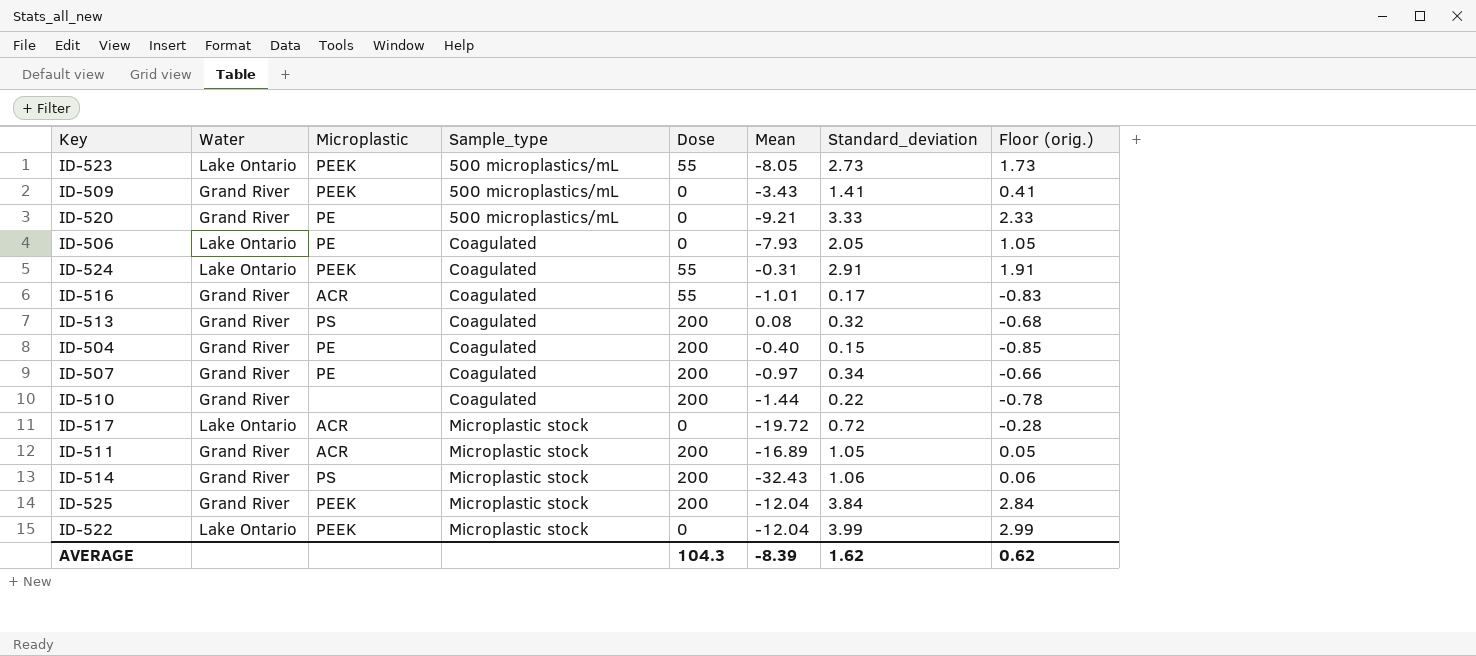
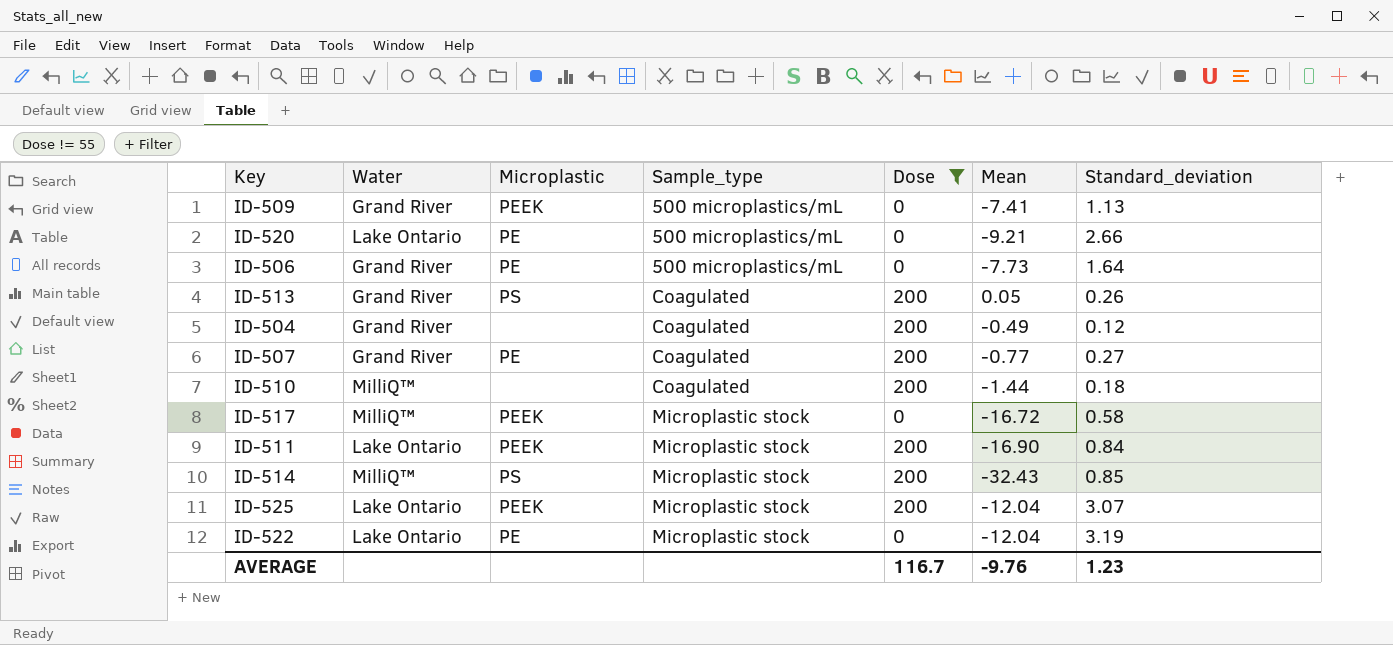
filter: none -> Dose != 55
column Floor (orig.) | formula: [Standard_deviation] - 1 -> none
ID-509 | Mean: -3.43 -> -7.41
ID-509 | Standard_deviation: 1.41 -> 1.13
ID-520 | Water: Grand River -> Lake Ontario
ID-520 | Standard_deviation: 3.33 -> 2.66
ID-506 | Water: Lake Ontario -> Grand River
ID-506 | Sample_type: Coagulated -> 500 microplastics/mL
ID-506 | Mean: -7.93 -> -7.73
ID-506 | Standard_deviation: 2.05 -> 1.64
ID-513 | Mean: 0.08 -> 0.05
ID-513 | Standard_deviation: 0.32 -> 0.26
ID-504 | Microplastic: PE -> none
ID-504 | Mean: -0.40 -> -0.49
ID-504 | Standard_deviation: 0.15 -> 0.12
ID-507 | Mean: -0.97 -> -0.77
ID-507 | Standard_deviation: 0.34 -> 0.27
ID-510 | Water: Grand River -> MilliQ™
ID-510 | Standard_deviation: 0.22 -> 0.18
ID-517 | Water: Lake Ontario -> MilliQ™
ID-517 | Microplastic: ACR -> PEEK
ID-517 | Mean: -19.72 -> -16.72
ID-517 | Standard_deviation: 0.72 -> 0.58
ID-511 | Water: Grand River -> Lake Ontario
ID-511 | Microplastic: ACR -> PEEK
ID-511 | Mean: -16.89 -> -16.90
ID-511 | Standard_deviation: 1.05 -> 0.84
ID-514 | Water: Grand River -> MilliQ™
ID-514 | Standard_deviation: 1.06 -> 0.85
ID-525 | Water: Grand River -> Lake Ontario
ID-525 | Standard_deviation: 3.84 -> 3.07
ID-522 | Microplastic: PEEK -> PE
ID-522 | Standard_deviation: 3.99 -> 3.19
AVERAGE | Dose: 104.3 -> 116.7
AVERAGE | Mean: -8.39 -> -9.76
AVERAGE | Standard_deviation: 1.62 -> 1.23

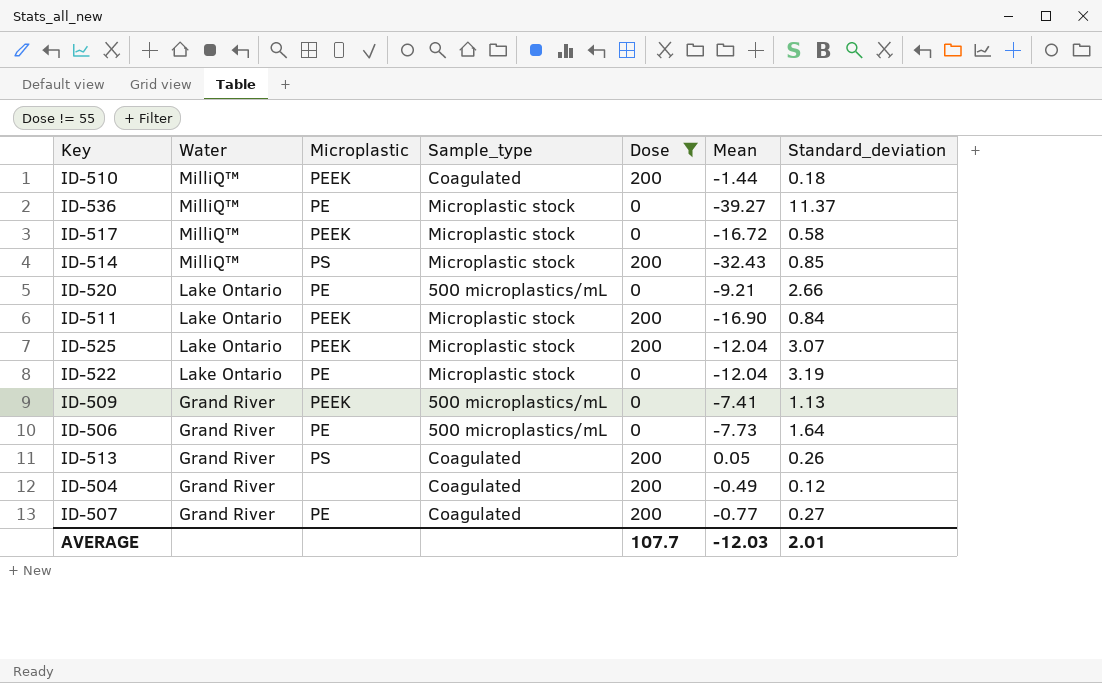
row order: Sample_type ascending -> Water descending
ID-510 | Microplastic: none -> PEEK
row ID-536: none -> MilliQ™ | PE | Microplastic stock | 0 | -39.27 | 11.37
AVERAGE | Dose: 116.7 -> 107.7
AVERAGE | Mean: -9.76 -> -12.03
AVERAGE | Standard_deviation: 1.23 -> 2.01

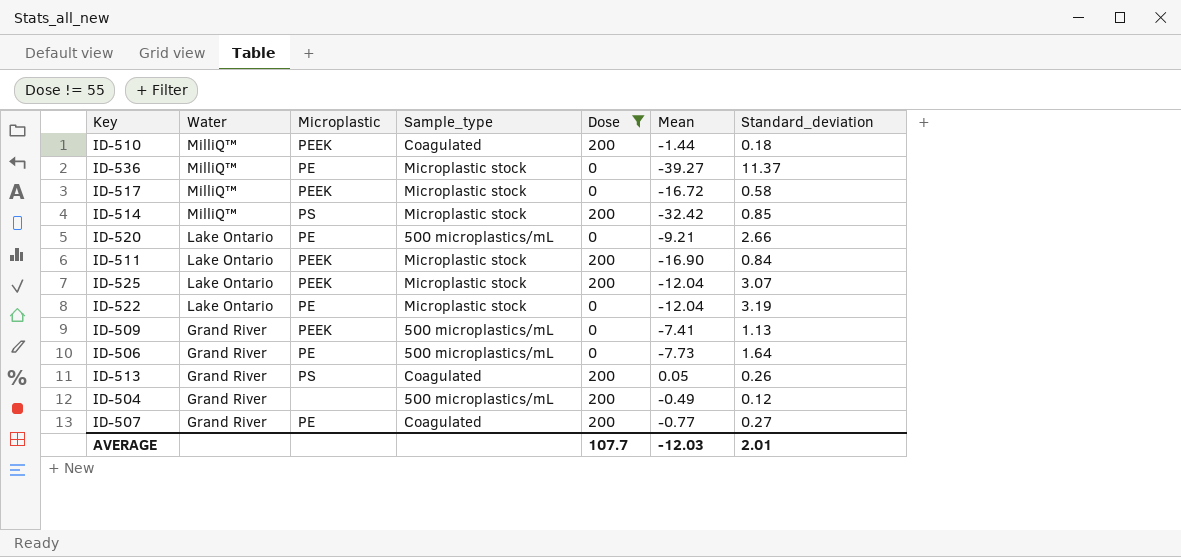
ID-514 | Mean: -32.43 -> -32.42
ID-504 | Sample_type: Coagulated -> 500 microplastics/mL

